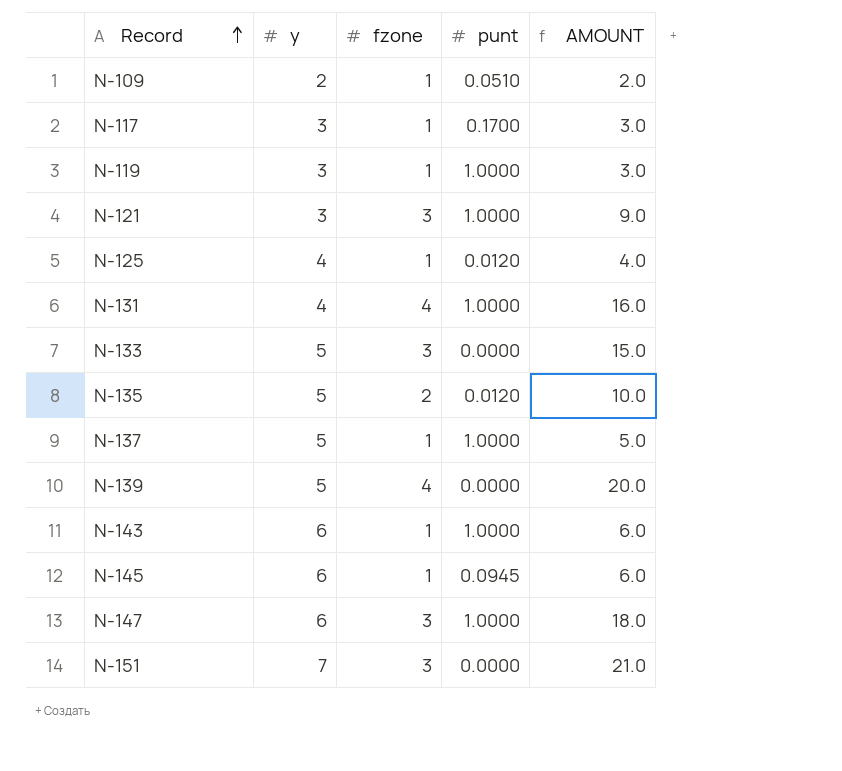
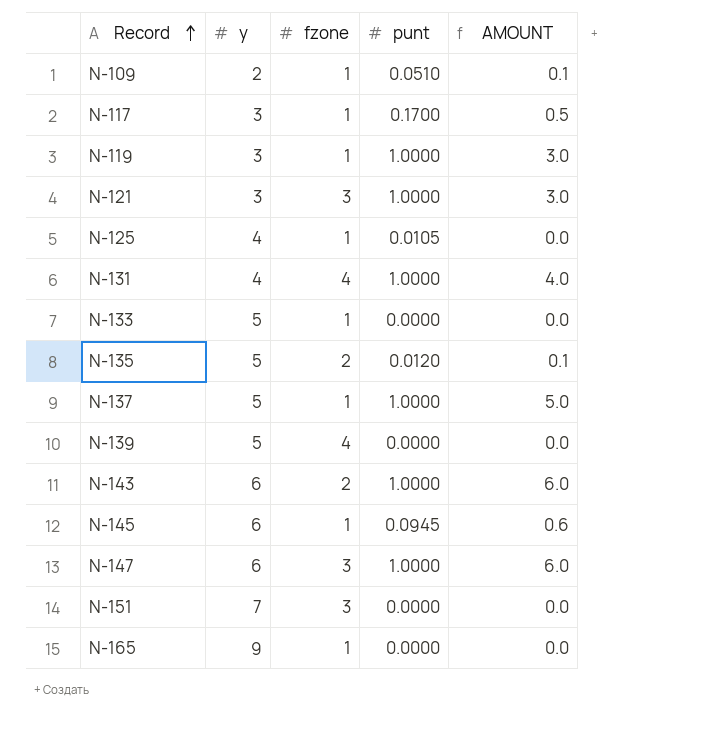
column AMOUNT | formula: [y] * [fzone] -> [y] * [punt]
N-125 | punt: 0.0120 -> 0.0105
N-133 | fzone: 3 -> 1
N-143 | fzone: 1 -> 2
row N-165: none -> 9 | 1 | 0.0000 | 0.0

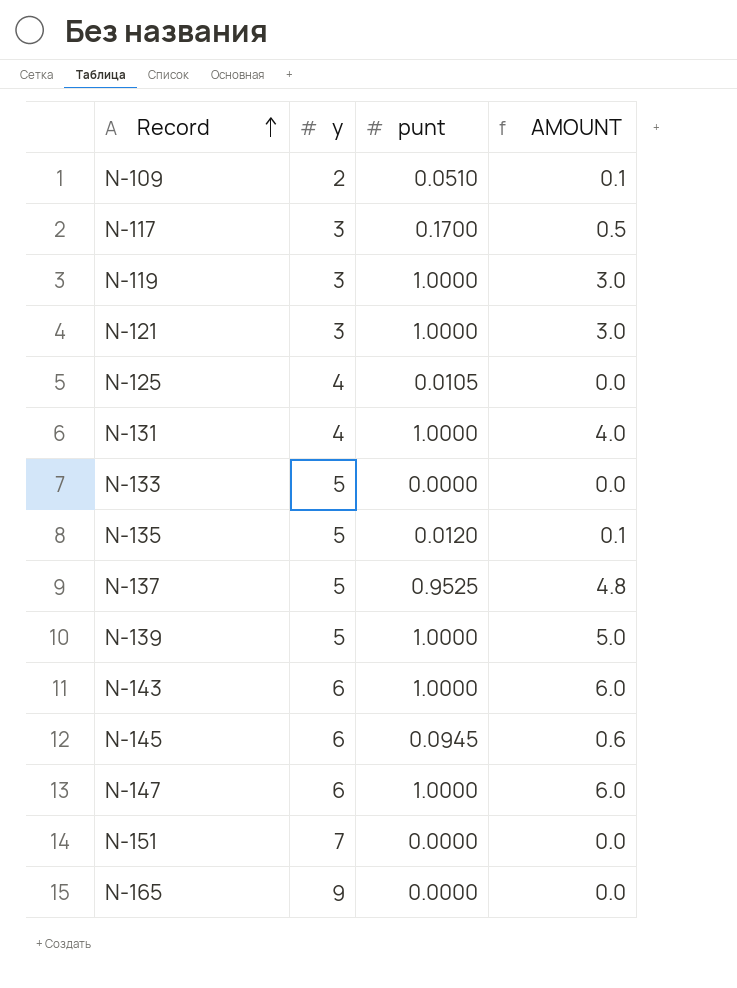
column fzone | position: 3 -> none
N-137 | punt: 1.0000 -> 0.9525
N-137 | AMOUNT: 5.0 -> 4.8
N-139 | punt: 0.0000 -> 1.0000
N-139 | AMOUNT: 0.0 -> 5.0

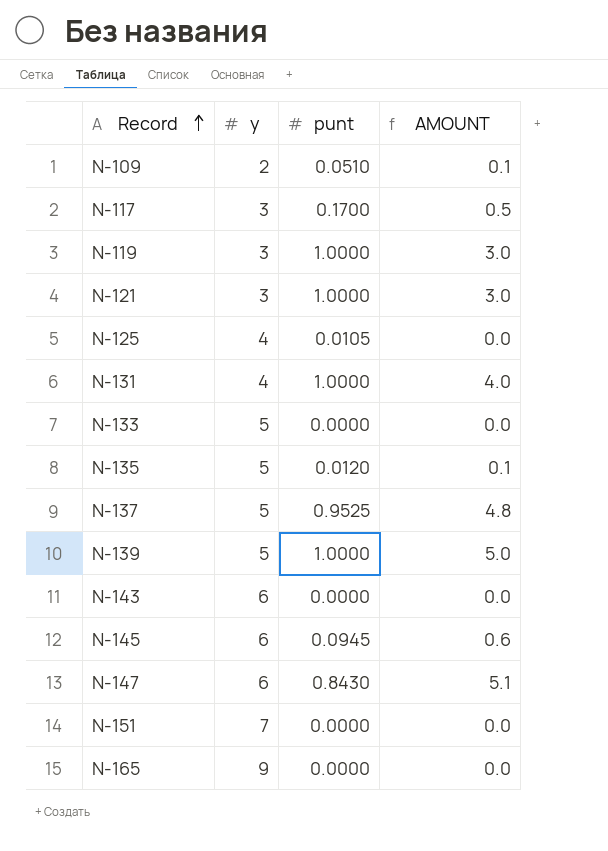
N-143 | punt: 1.0000 -> 0.0000
N-143 | AMOUNT: 6.0 -> 0.0
N-147 | punt: 1.0000 -> 0.8430
N-147 | AMOUNT: 6.0 -> 5.1

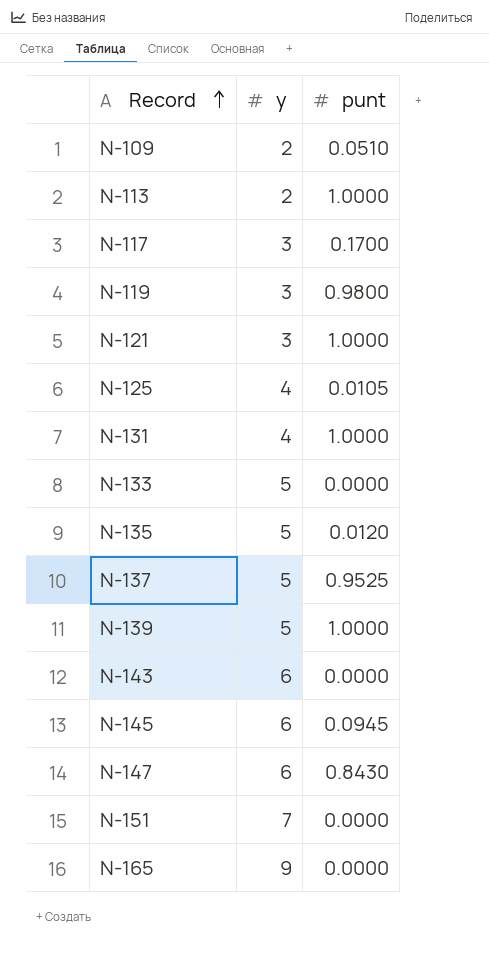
column AMOUNT | formula: [y] * [punt] -> none
row N-113: none -> 2 | 1.0000
N-119 | punt: 1.0000 -> 0.9800

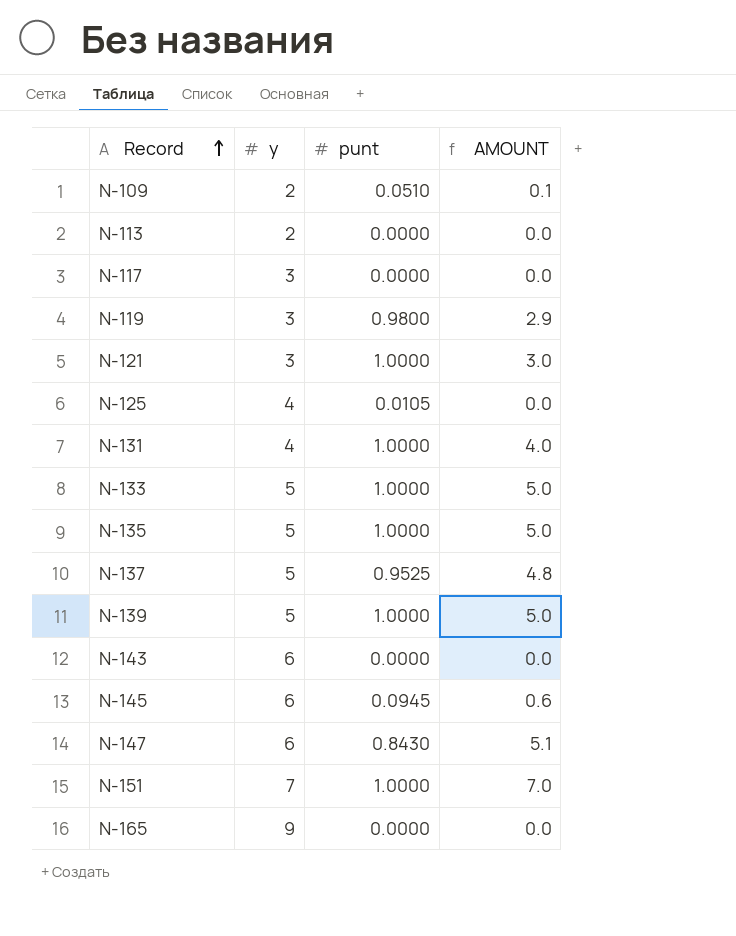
column AMOUNT | formula: none -> [y] * [punt]
N-113 | punt: 1.0000 -> 0.0000
N-117 | punt: 0.1700 -> 0.0000
N-133 | punt: 0.0000 -> 1.0000
N-135 | punt: 0.0120 -> 1.0000
N-151 | punt: 0.0000 -> 1.0000

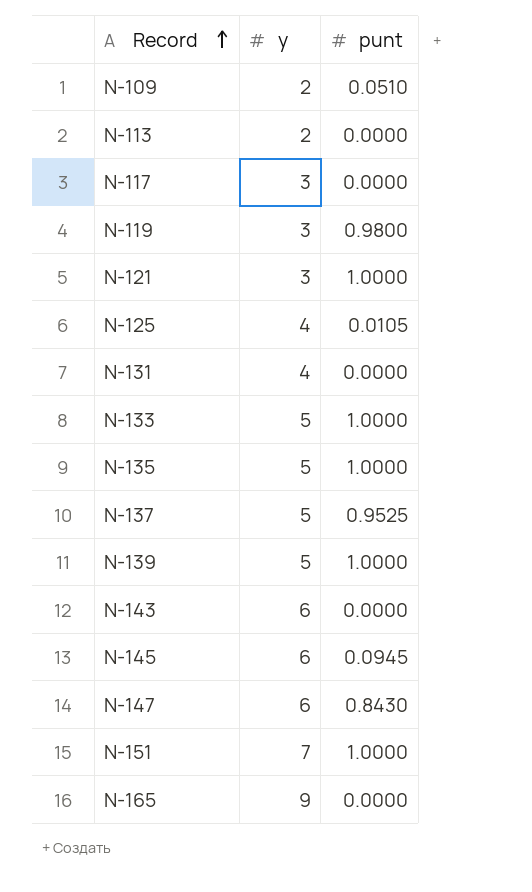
column AMOUNT | formula: [y] * [punt] -> none
N-131 | punt: 1.0000 -> 0.0000

